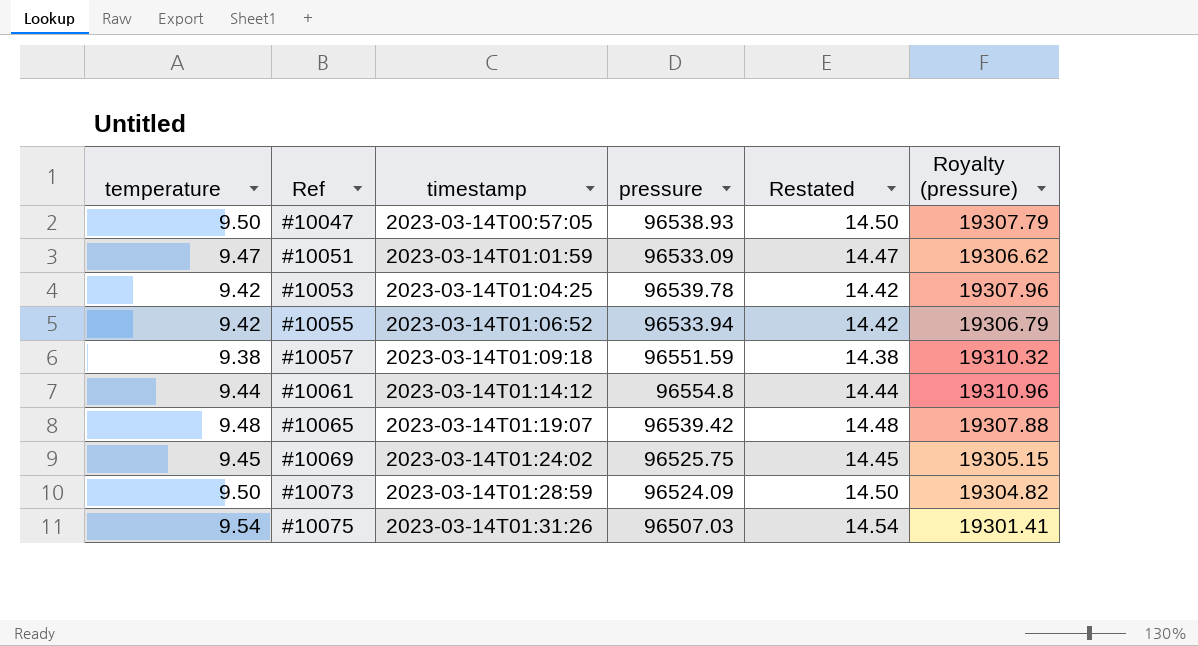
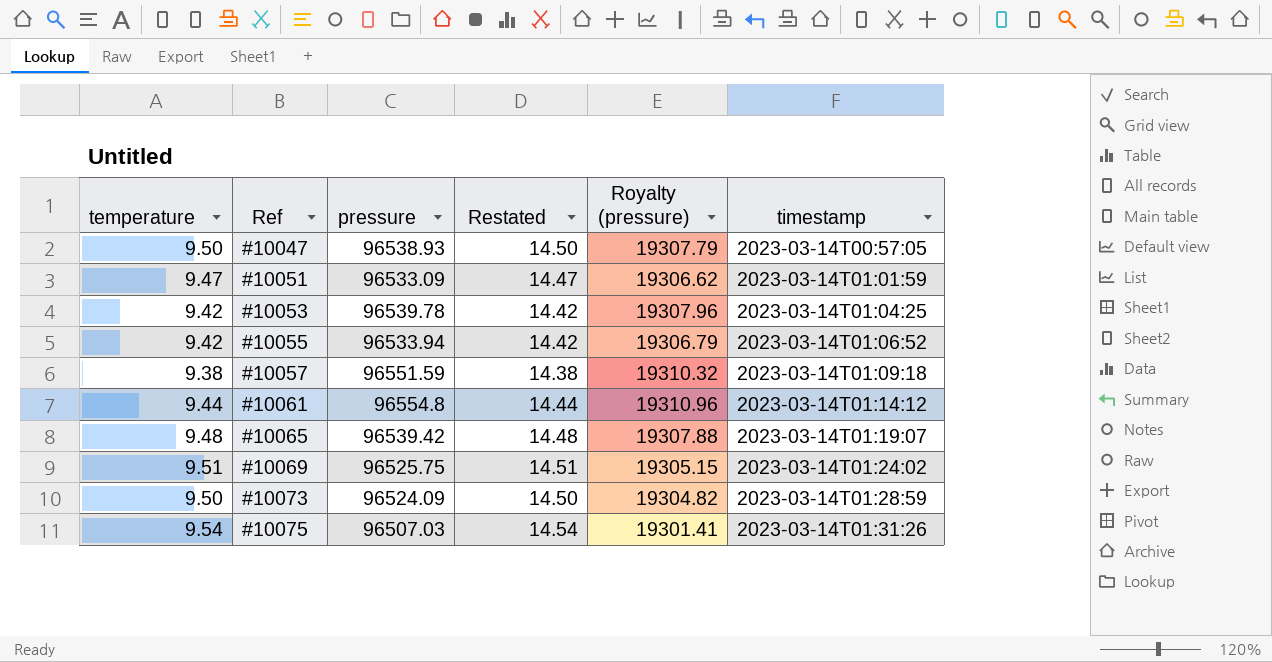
column timestamp | position: 3 -> 6
#10069 | temperature: 9.45 -> 9.51
#10069 | Restated: 14.45 -> 14.51

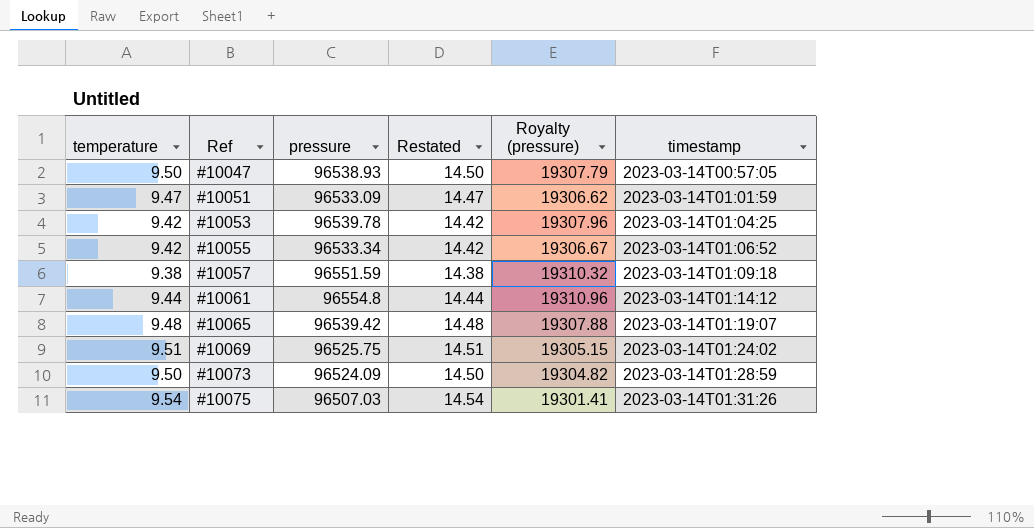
#10055 | pressure: 96533.94 -> 96533.34
#10055 | Royalty (pressure): 19306.79 -> 19306.67

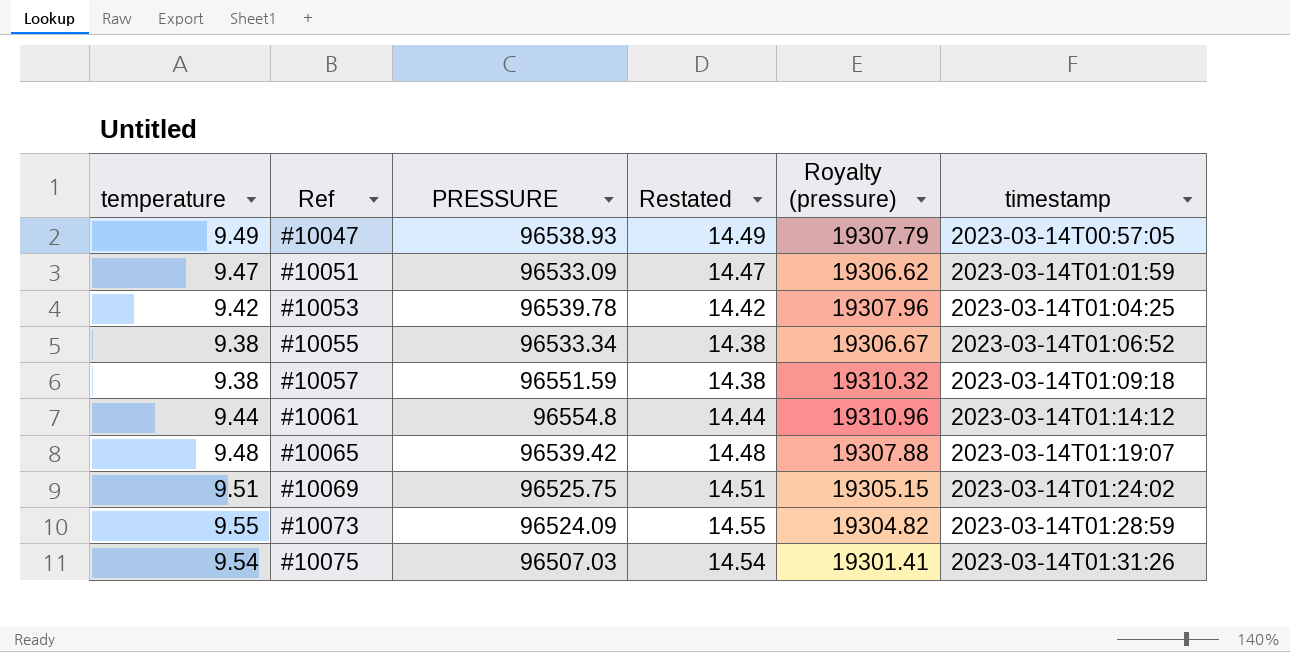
column name: pressure -> PRESSURE
#10047 | temperature: 9.50 -> 9.49
#10047 | Restated: 14.50 -> 14.49
#10055 | temperature: 9.42 -> 9.38
#10055 | Restated: 14.42 -> 14.38
#10073 | temperature: 9.50 -> 9.55
#10073 | Restated: 14.50 -> 14.55

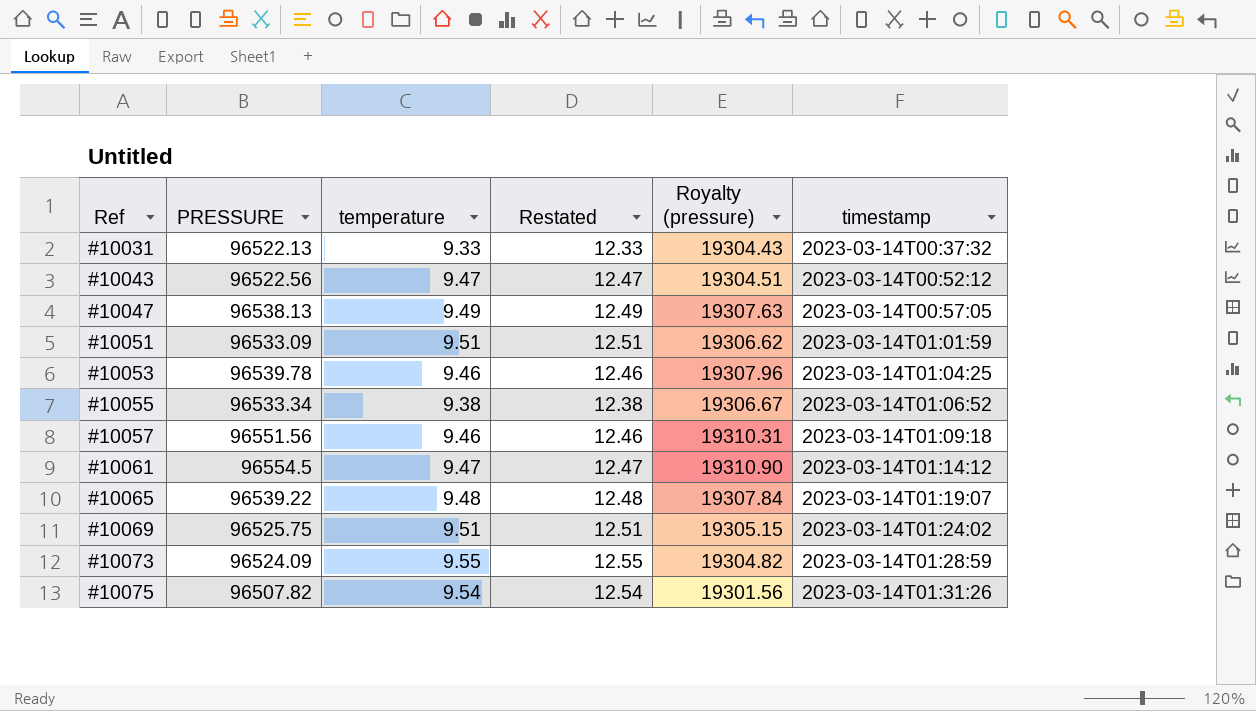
column temperature | position: 1 -> 3
column Restated | formula: [temperature] + 5 -> [temperature] + 3
row #10031: none -> 96522.13 | 9.33 | 12.33 | 19304.43 | 2023-03-14T00:37:32
row #10043: none -> 96522.56 | 9.47 | 12.47 | 19304.51 | 2023-03-14T00:52:12
#10047 | PRESSURE: 96538.93 -> 96538.13
#10047 | Royalty (pressure): 19307.79 -> 19307.63
#10051 | temperature: 9.47 -> 9.51
#10053 | temperature: 9.42 -> 9.46
#10057 | PRESSURE: 96551.59 -> 96551.56
#10057 | temperature: 9.38 -> 9.46
#10057 | Royalty (pressure): 19310.32 -> 19310.31
#10061 | PRESSURE: 96554.8 -> 96554.5
#10061 | temperature: 9.44 -> 9.47
#10061 | Royalty (pressure): 19310.96 -> 19310.90
#10065 | PRESSURE: 96539.42 -> 96539.22
#10065 | Royalty (pressure): 19307.88 -> 19307.84
#10075 | PRESSURE: 96507.03 -> 96507.82
#10075 | Royalty (pressure): 19301.41 -> 19301.56

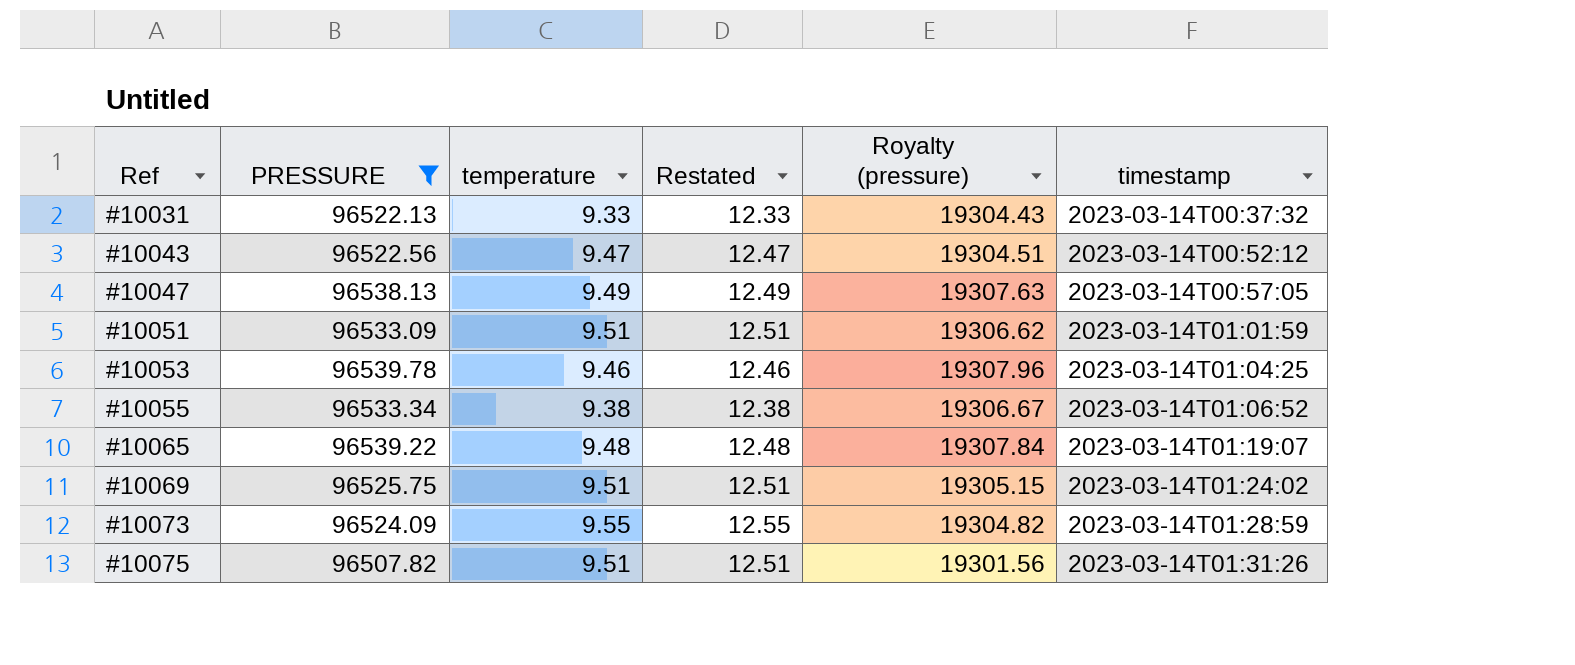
filter: none -> PRESSURE <= 96539.78
#10075 | temperature: 9.54 -> 9.51
#10075 | Restated: 12.54 -> 12.51

